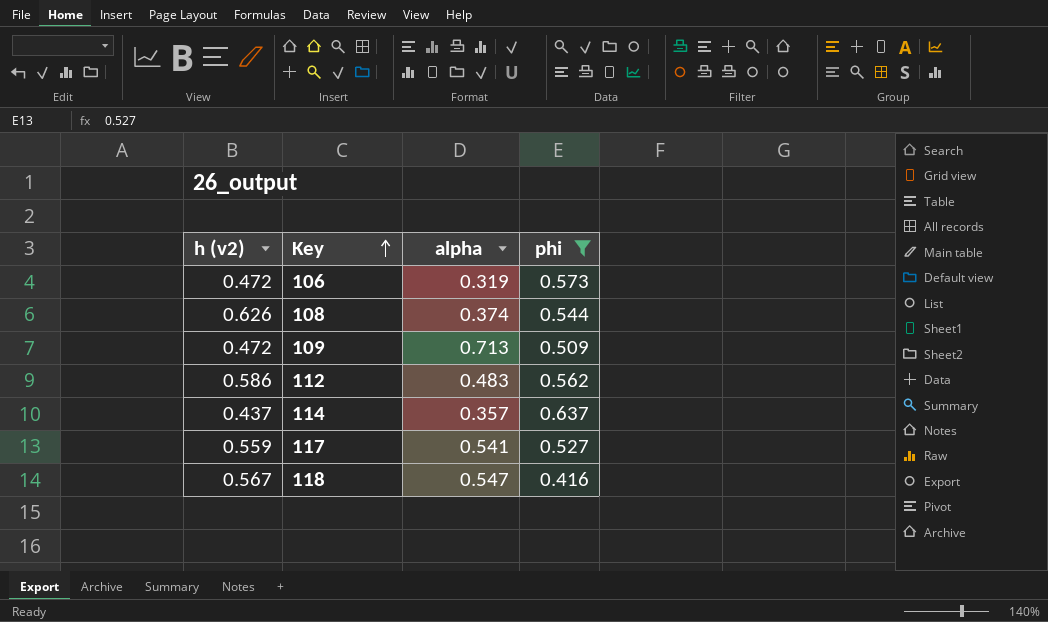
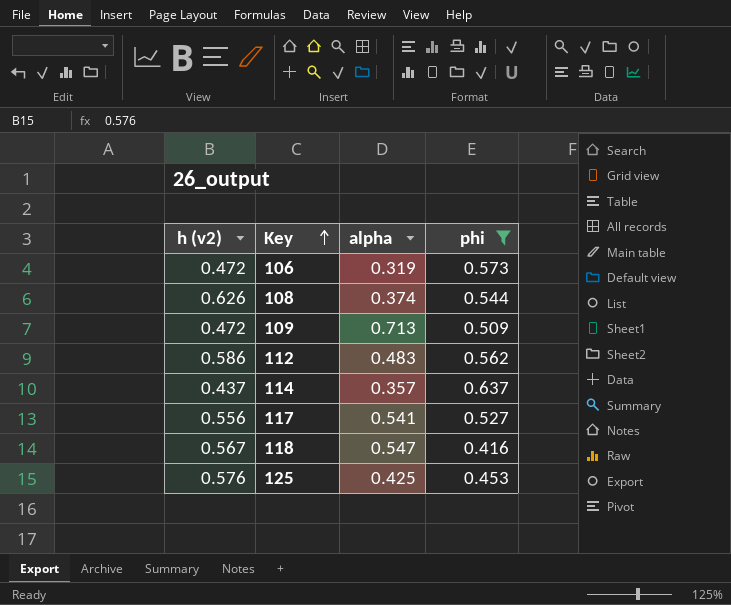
117 | h (v2): 0.559 -> 0.556
row 125: none -> 0.576 | 0.425 | 0.453

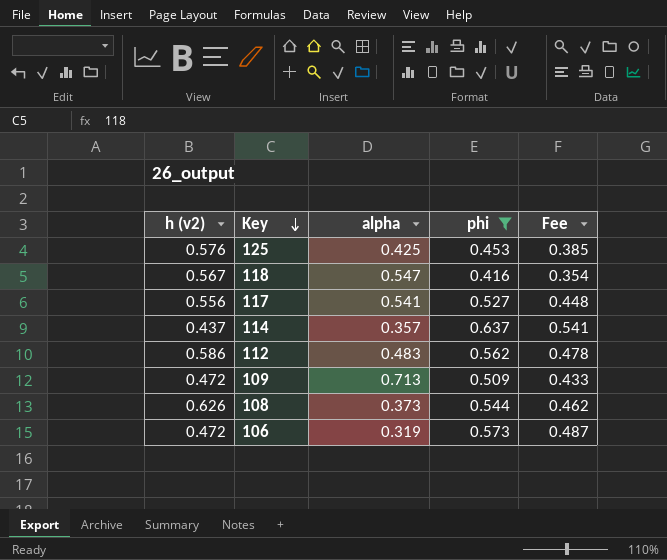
row order: Key ascending -> Key descending
column Fee | formula: none -> [phi] * 0.85
108 | alpha: 0.374 -> 0.373

